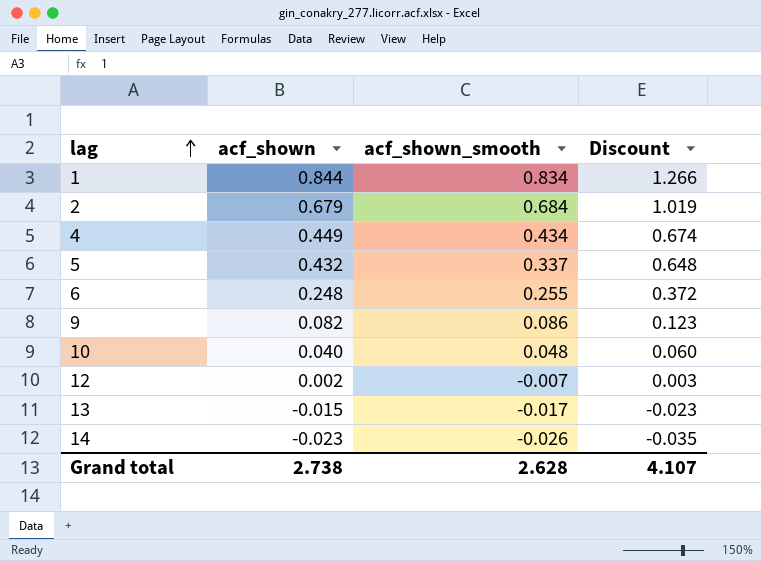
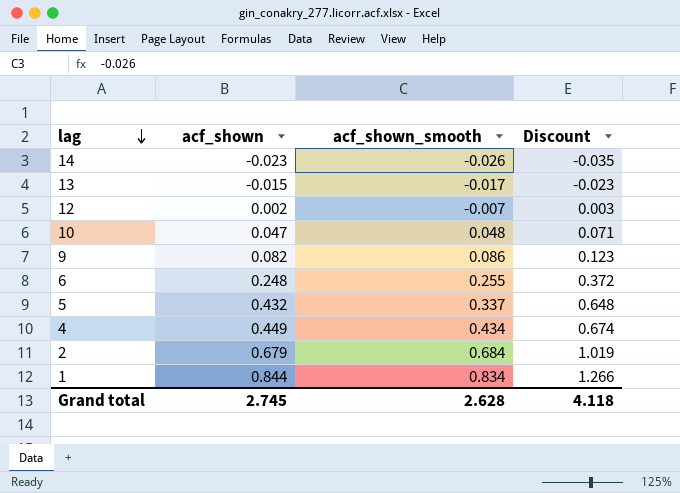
row order: lag ascending -> lag descending
10 | acf_shown: 0.040 -> 0.047
10 | Discount: 0.060 -> 0.071
Grand total | acf_shown: 2.738 -> 2.745
Grand total | Discount: 4.107 -> 4.118

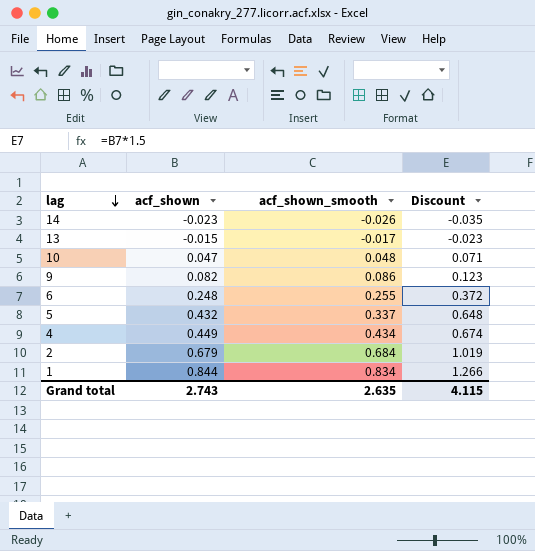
row 12: 0.002 | -0.007 | 0.003 -> none
Grand total | acf_shown: 2.745 -> 2.743
Grand total | acf_shown_smooth: 2.628 -> 2.635
Grand total | Discount: 4.118 -> 4.115

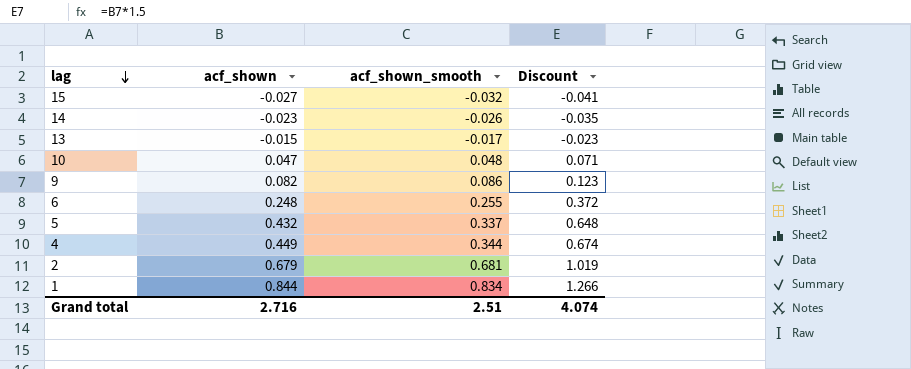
row 15: none -> -0.027 | -0.032 | -0.041
4 | acf_shown_smooth: 0.434 -> 0.344
2 | acf_shown_smooth: 0.684 -> 0.681
Grand total | acf_shown: 2.743 -> 2.716
Grand total | acf_shown_smooth: 2.635 -> 2.51
Grand total | Discount: 4.115 -> 4.074

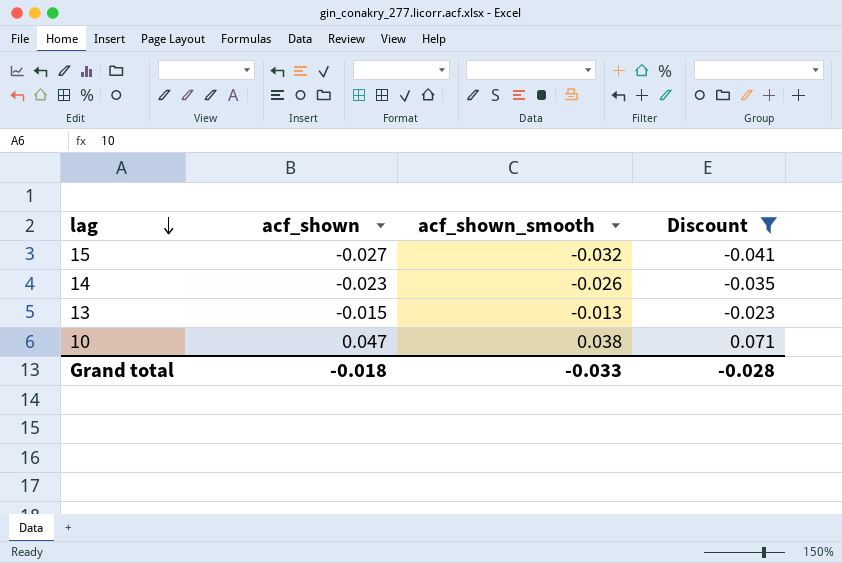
filter: none -> Discount <= 0.071
13 | acf_shown_smooth: -0.017 -> -0.013
10 | acf_shown_smooth: 0.048 -> 0.038
Grand total | acf_shown: 2.716 -> -0.018
Grand total | acf_shown_smooth: 2.51 -> -0.033
Grand total | Discount: 4.074 -> -0.028

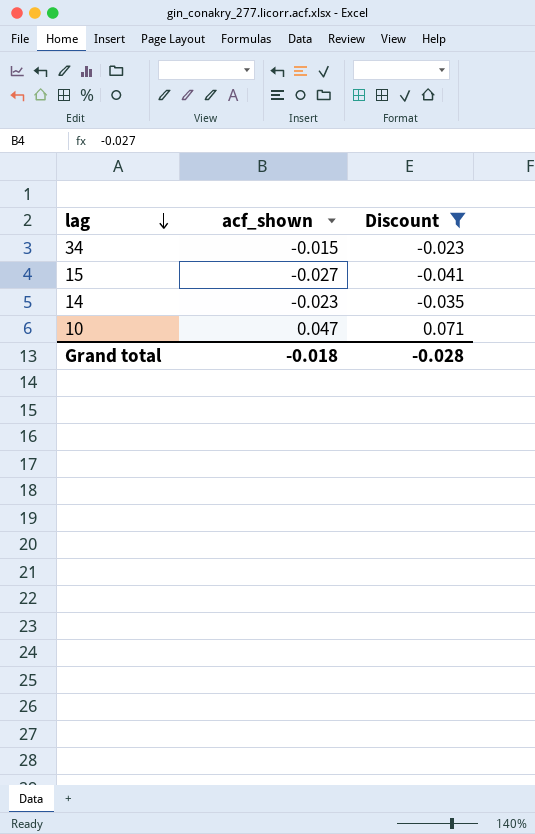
column acf_shown_smooth | position: 3 -> none
row 13: -0.015 | -0.013 | -0.023 -> none
row 34: none -> -0.015 | -0.023

